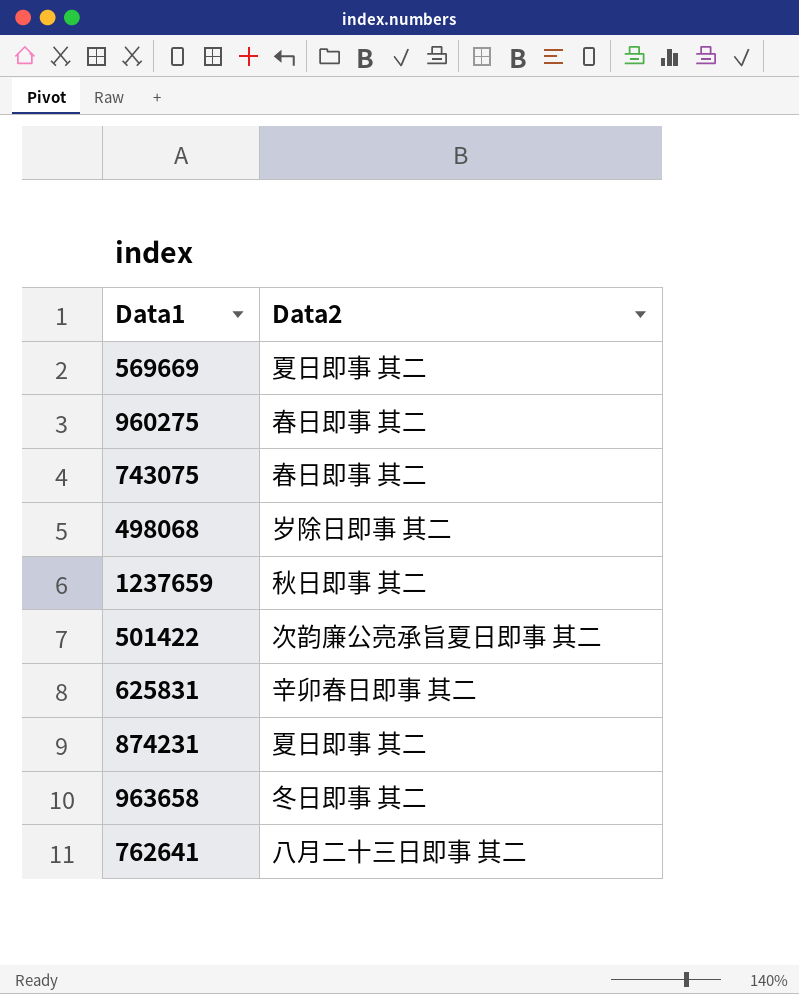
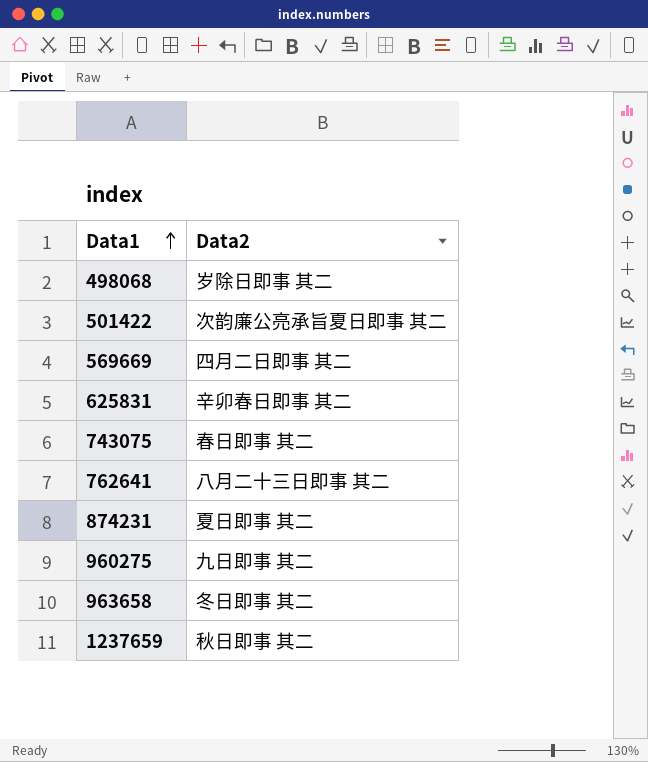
row order: none -> Data1 ascending
569669 | Data2: 夏日即事 其二 -> 四月二日即事 其二
960275 | Data2: 春日即事 其二 -> 九日即事 其二

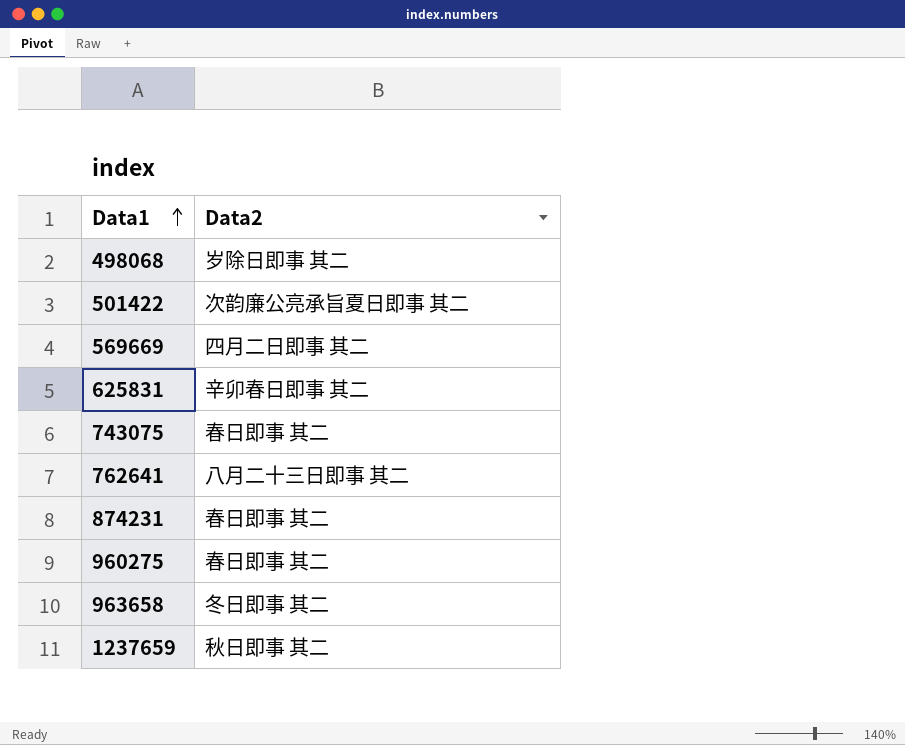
874231 | Data2: 夏日即事 其二 -> 春日即事 其二
960275 | Data2: 九日即事 其二 -> 春日即事 其二

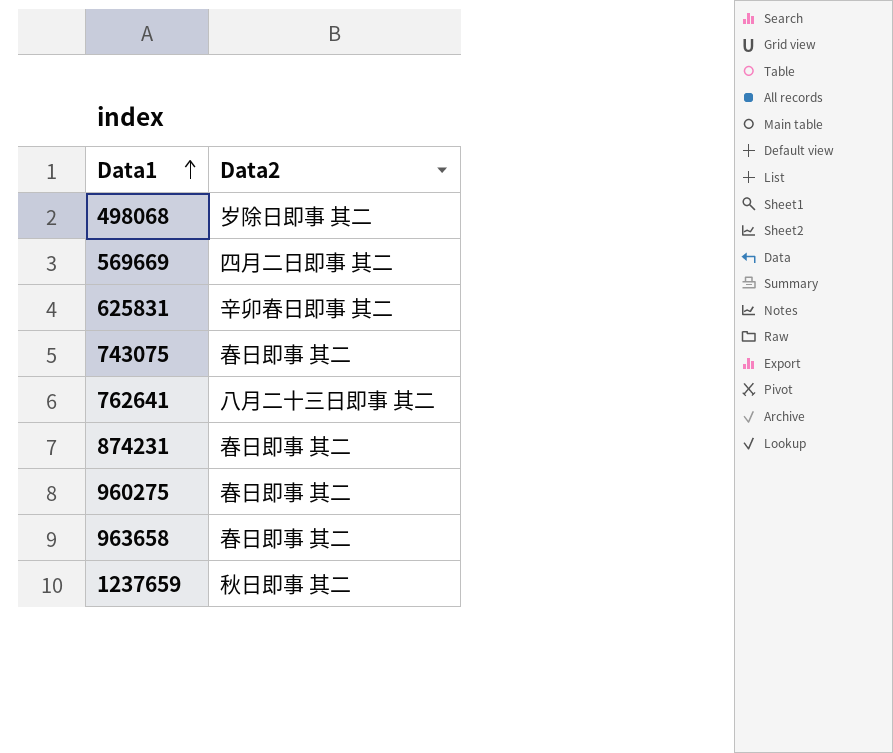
row 501422: 次韵廉公亮承旨夏日即事 其二 -> none
963658 | Data2: 冬日即事 其二 -> 春日即事 其二

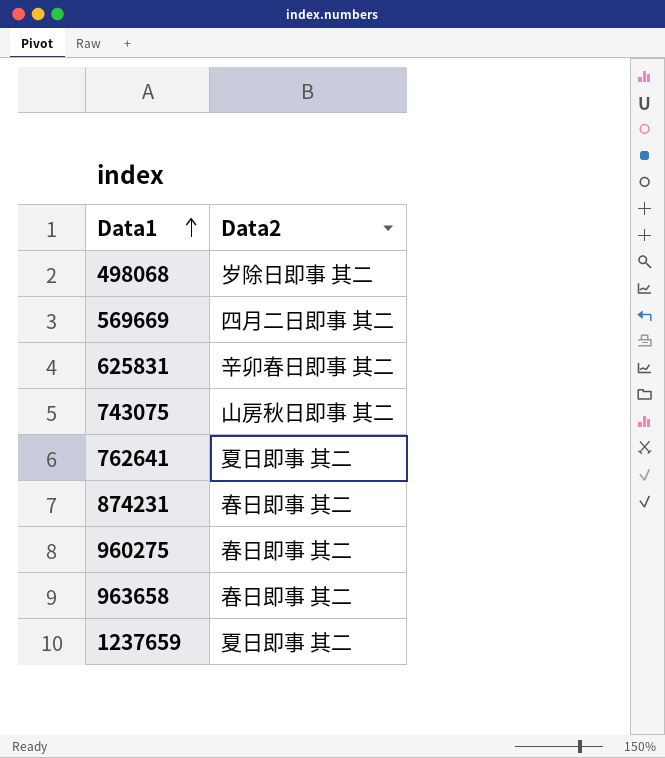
743075 | Data2: 春日即事 其二 -> 山房秋日即事 其二
762641 | Data2: 八月二十三日即事 其二 -> 夏日即事 其二
1237659 | Data2: 秋日即事 其二 -> 夏日即事 其二

